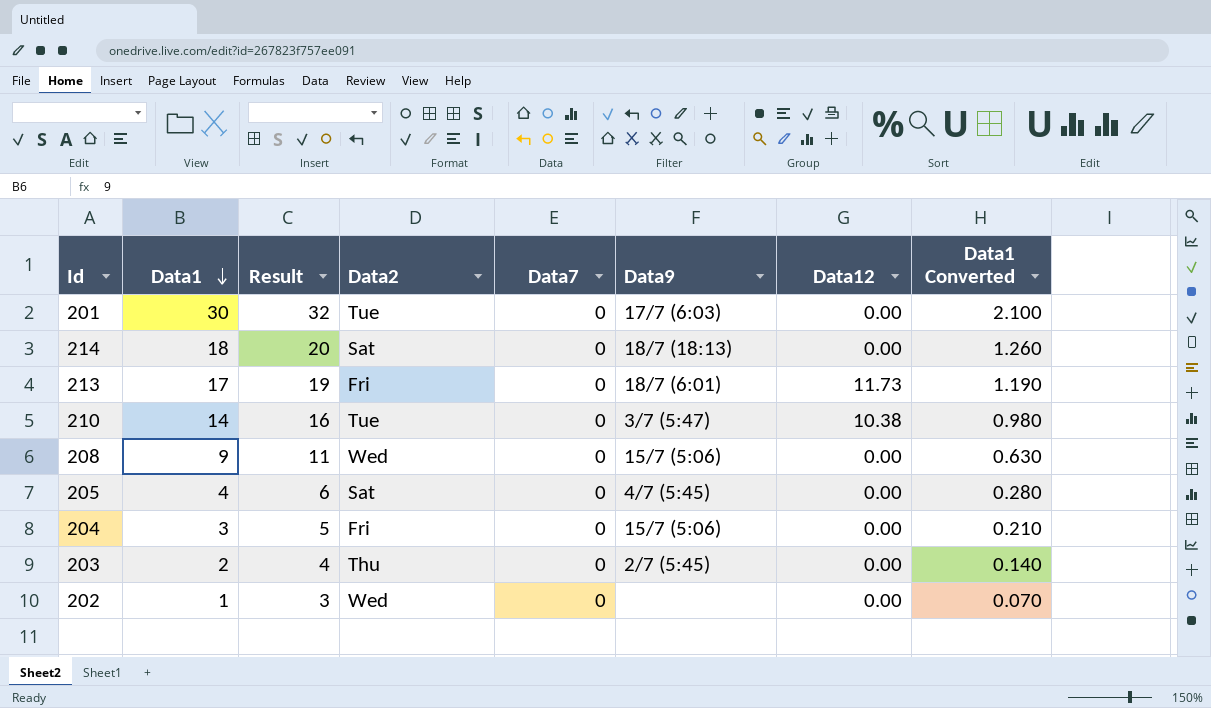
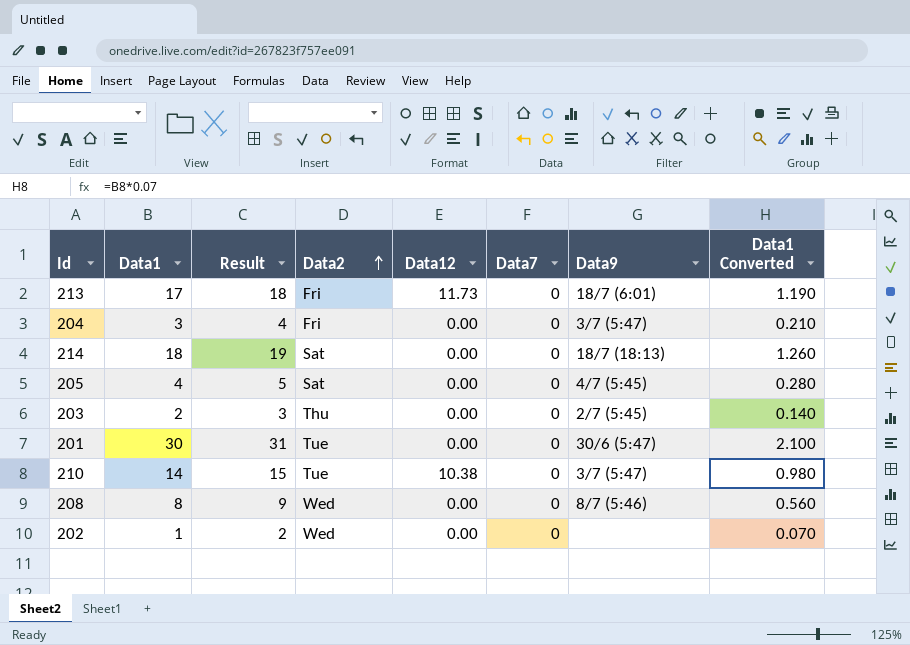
row order: Data1 descending -> Data2 ascending
column Result | formula: [Data1] + 2 -> [Data1] + 1
column Data12 | position: 7 -> 5
204 | Data9: 15/7 (5:06) -> 3/7 (5:47)
201 | Data9: 17/7 (6:03) -> 30/6 (5:47)
208 | Data1: 9 -> 8
208 | Data9: 15/7 (5:06) -> 8/7 (5:46)
208 | Data1 Converted: 0.630 -> 0.560

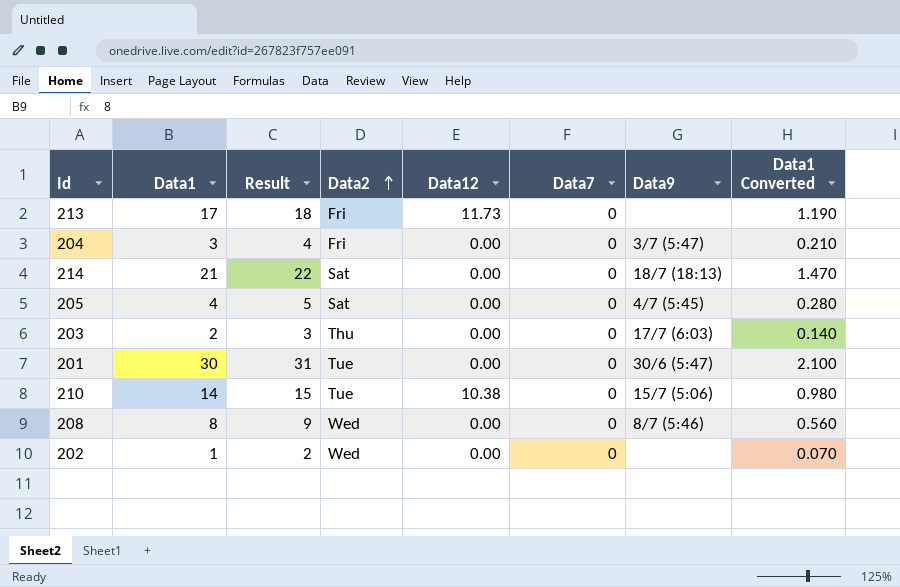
213 | Data9: 18/7 (6:01) -> none
214 | Data1: 18 -> 21
214 | Result: 19 -> 22
214 | Data1 Converted: 1.260 -> 1.470
203 | Data9: 2/7 (5:45) -> 17/7 (6:03)
210 | Data9: 3/7 (5:47) -> 15/7 (5:06)

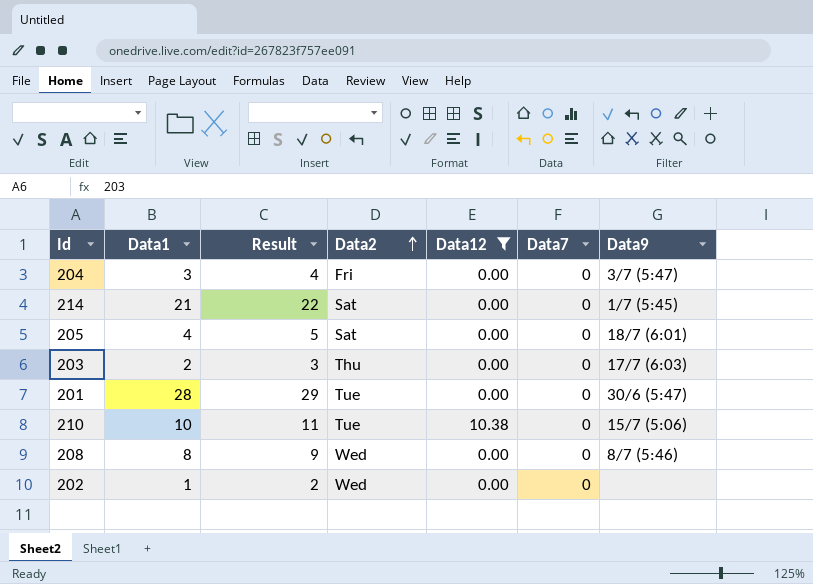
filter: none -> Data12 != 11.73
column Data1 Converted | formula: [Data1] * 0.07 -> none
214 | Data9: 18/7 (18:13) -> 1/7 (5:45)
205 | Data9: 4/7 (5:45) -> 18/7 (6:01)
201 | Data1: 30 -> 28
201 | Result: 31 -> 29
210 | Data1: 14 -> 10
210 | Result: 15 -> 11

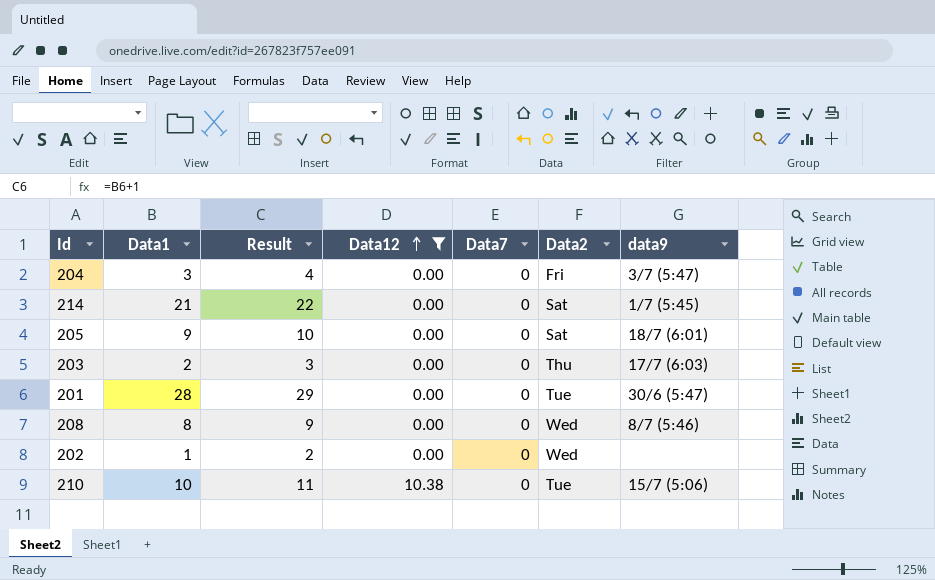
row order: Data2 ascending -> Data12 ascending
column Data2 | position: 4 -> 6
column name: Data9 -> data9
205 | Data1: 4 -> 9
205 | Result: 5 -> 10

